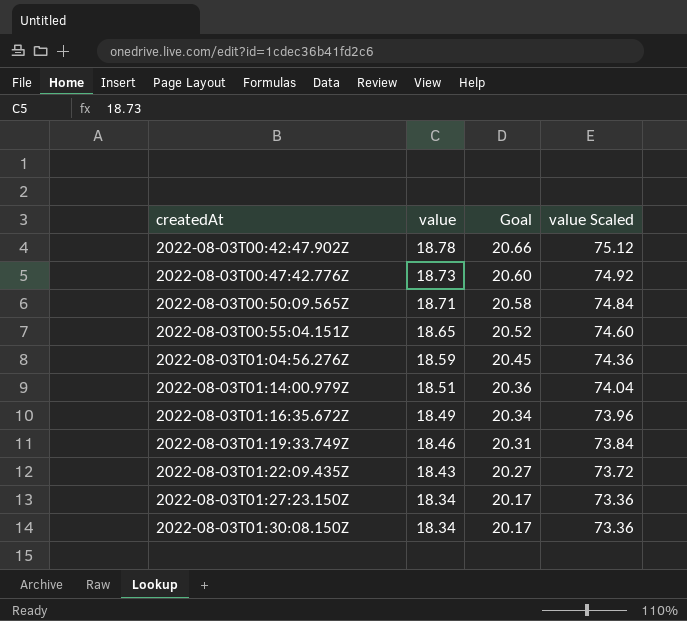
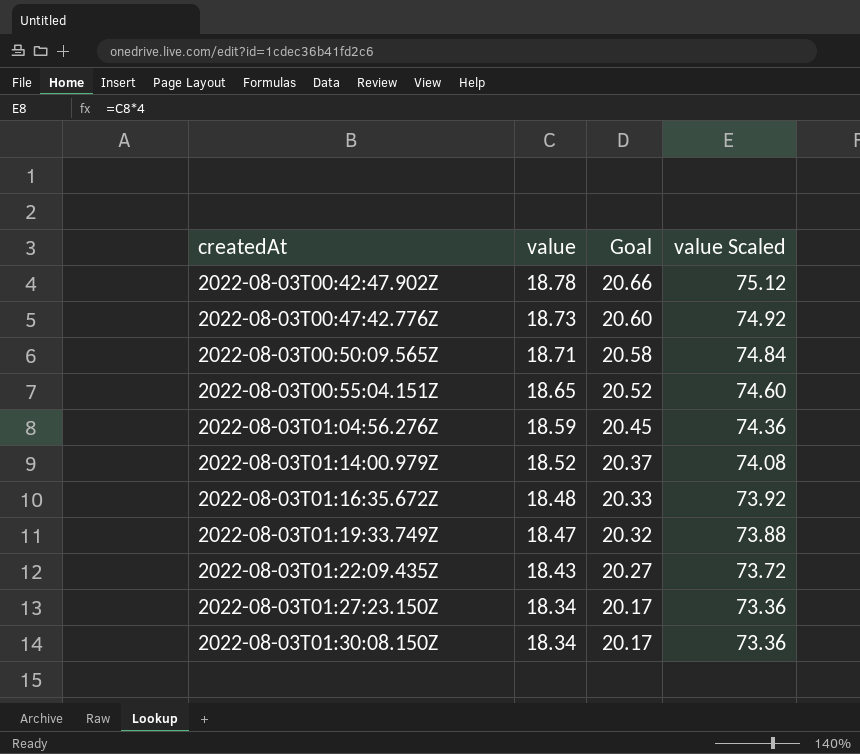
2022-08-03T01:14:00.979Z | value: 18.51 -> 18.52
2022-08-03T01:14:00.979Z | Goal: 20.36 -> 20.37
2022-08-03T01:14:00.979Z | value Scaled: 74.04 -> 74.08
2022-08-03T01:16:35.672Z | value: 18.49 -> 18.48
2022-08-03T01:16:35.672Z | Goal: 20.34 -> 20.33
2022-08-03T01:16:35.672Z | value Scaled: 73.96 -> 73.92
2022-08-03T01:19:33.749Z | value: 18.46 -> 18.47
2022-08-03T01:19:33.749Z | Goal: 20.31 -> 20.32
2022-08-03T01:19:33.749Z | value Scaled: 73.84 -> 73.88

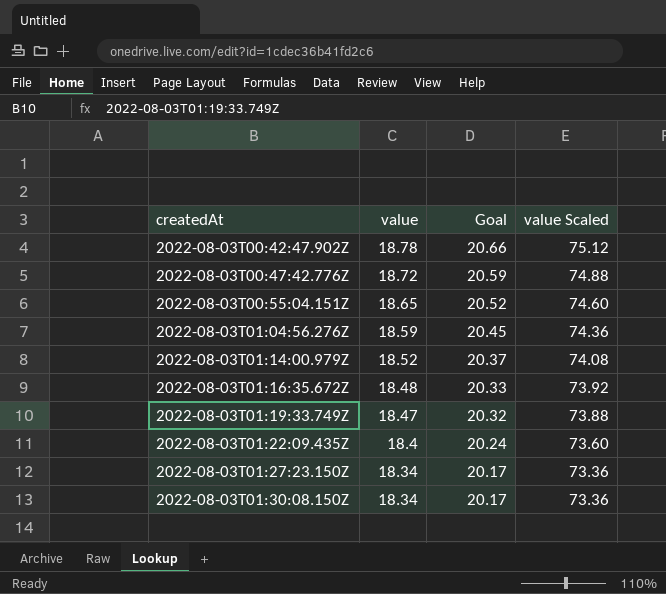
row 2022-08-03T00:50:09.565Z: 18.71 | 20.58 | 74.84 -> none
2022-08-03T00:47:42.776Z | value: 18.73 -> 18.72
2022-08-03T00:47:42.776Z | Goal: 20.60 -> 20.59
2022-08-03T00:47:42.776Z | value Scaled: 74.92 -> 74.88
2022-08-03T01:22:09.435Z | value: 18.43 -> 18.4
2022-08-03T01:22:09.435Z | Goal: 20.27 -> 20.24
2022-08-03T01:22:09.435Z | value Scaled: 73.72 -> 73.60

